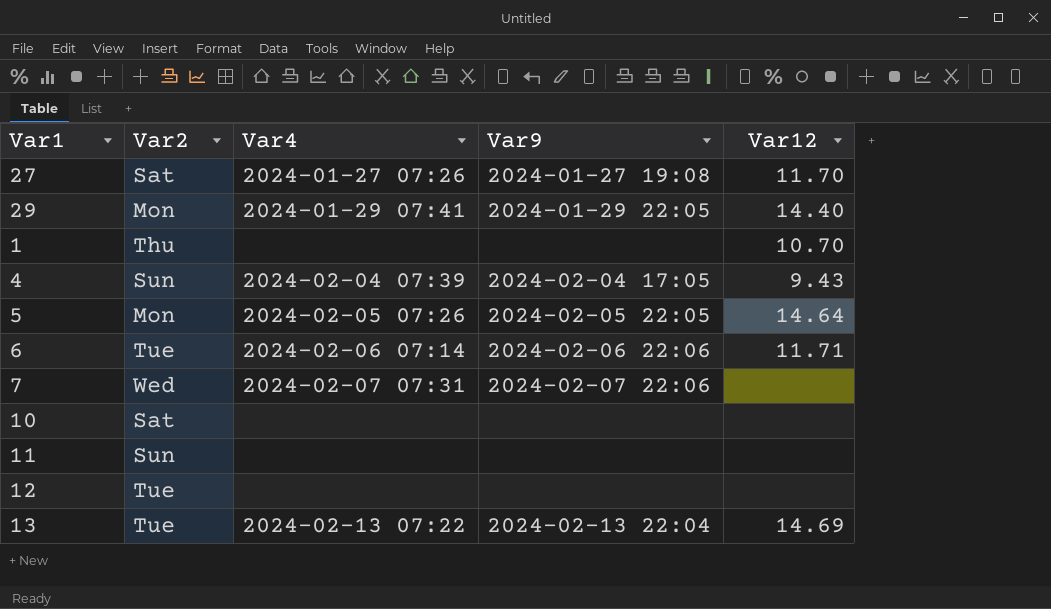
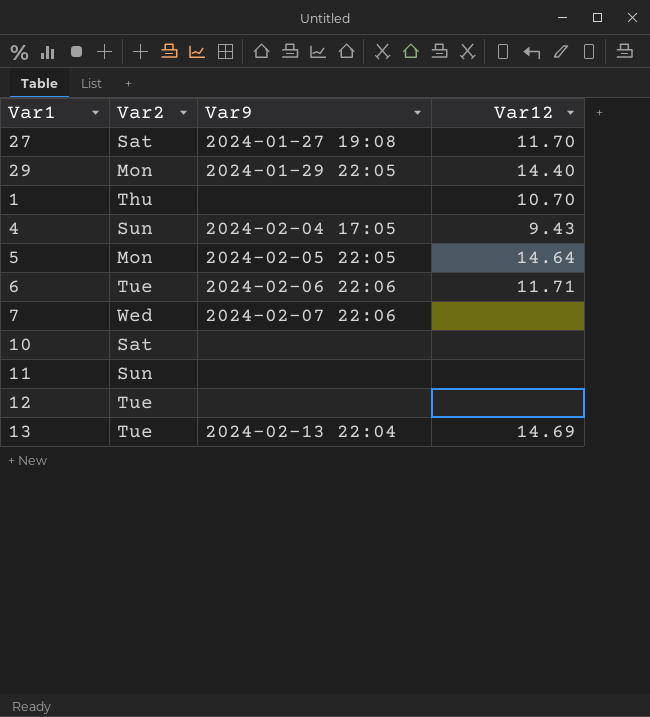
column Var4 | position: 3 -> none

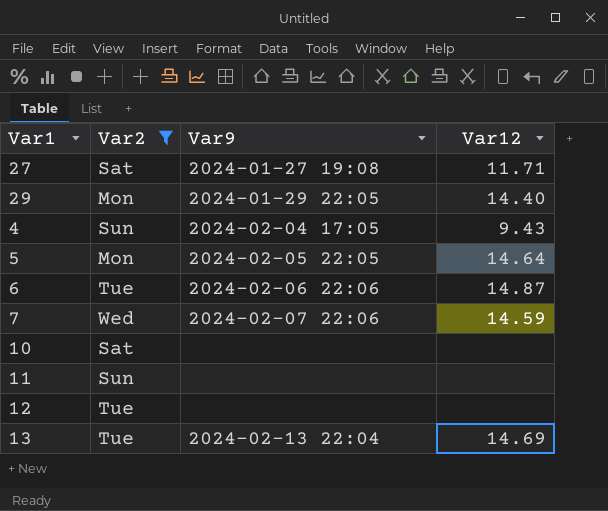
filter: none -> Var2 != Thu
27 | Var12: 11.70 -> 11.71
6 | Var12: 11.71 -> 14.87
7 | Var12: none -> 14.59

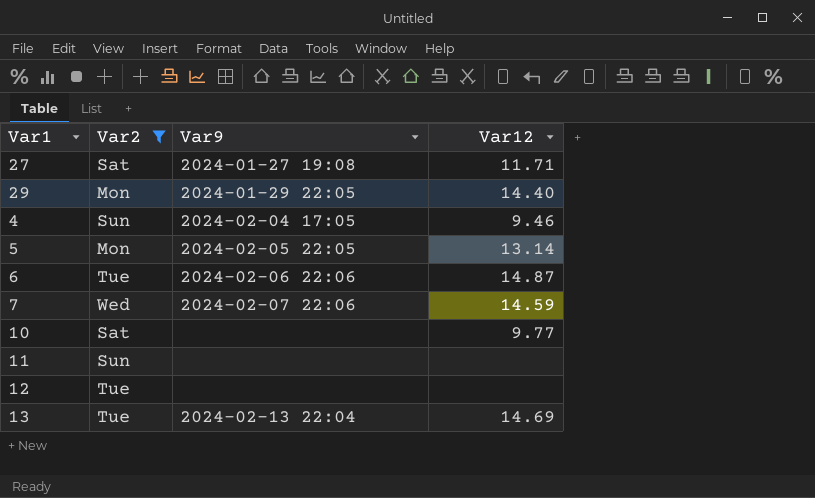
4 | Var12: 9.43 -> 9.46
5 | Var12: 14.64 -> 13.14
10 | Var12: none -> 9.77

